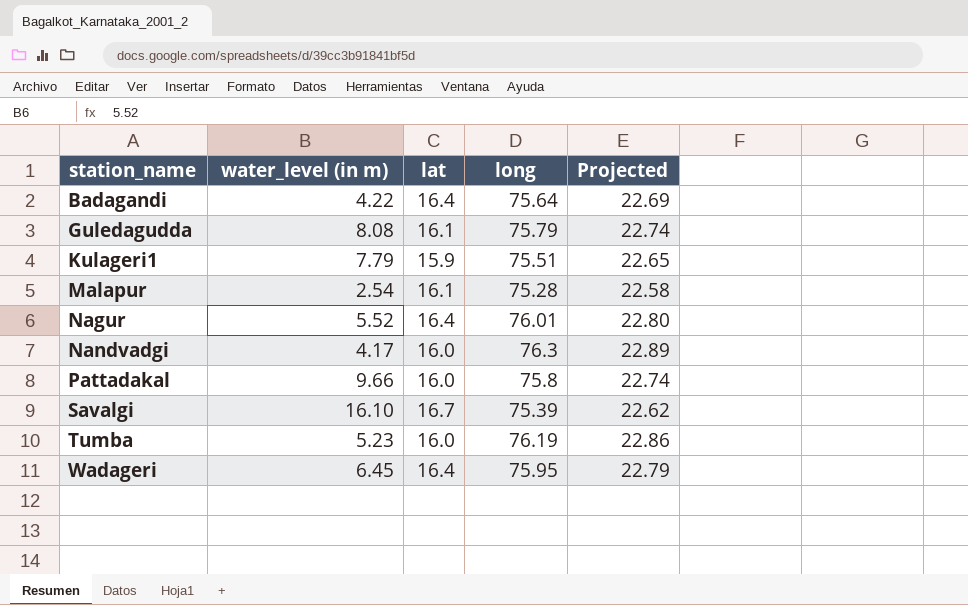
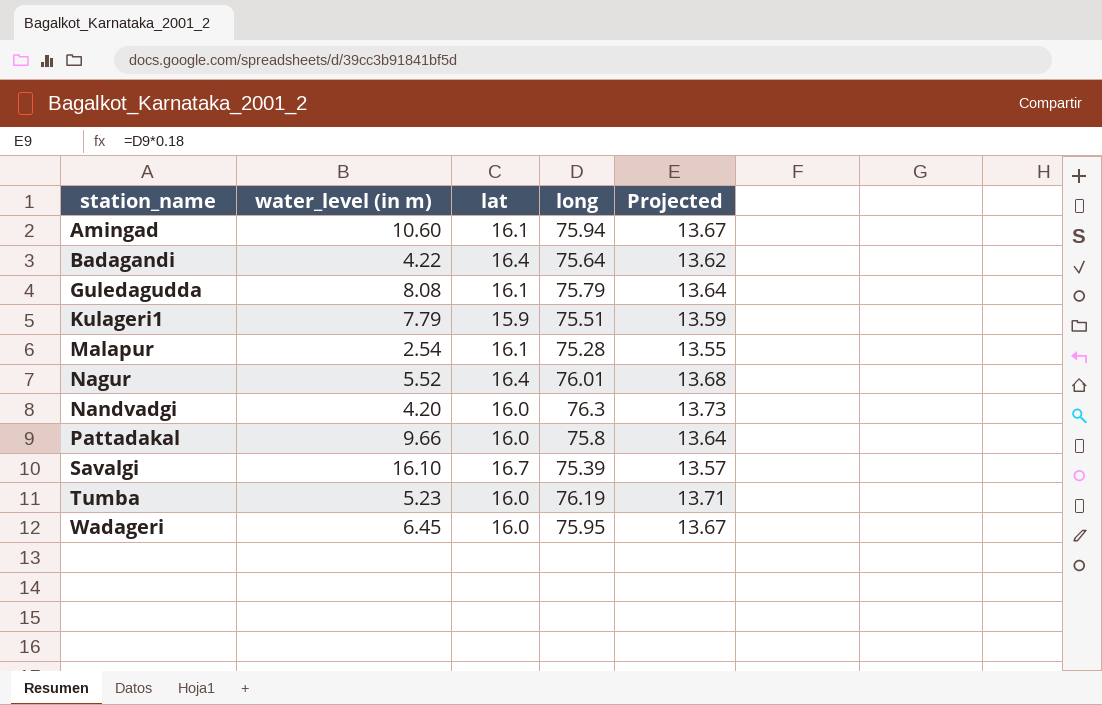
column Projected | formula: [long] * 0.3 -> [long] * 0.18
row Amingad: none -> 10.60 | 16.1 | 75.94 | 13.67
Nandvadgi | water_level (in m): 4.17 -> 4.20
Wadageri | lat: 16.4 -> 16.0

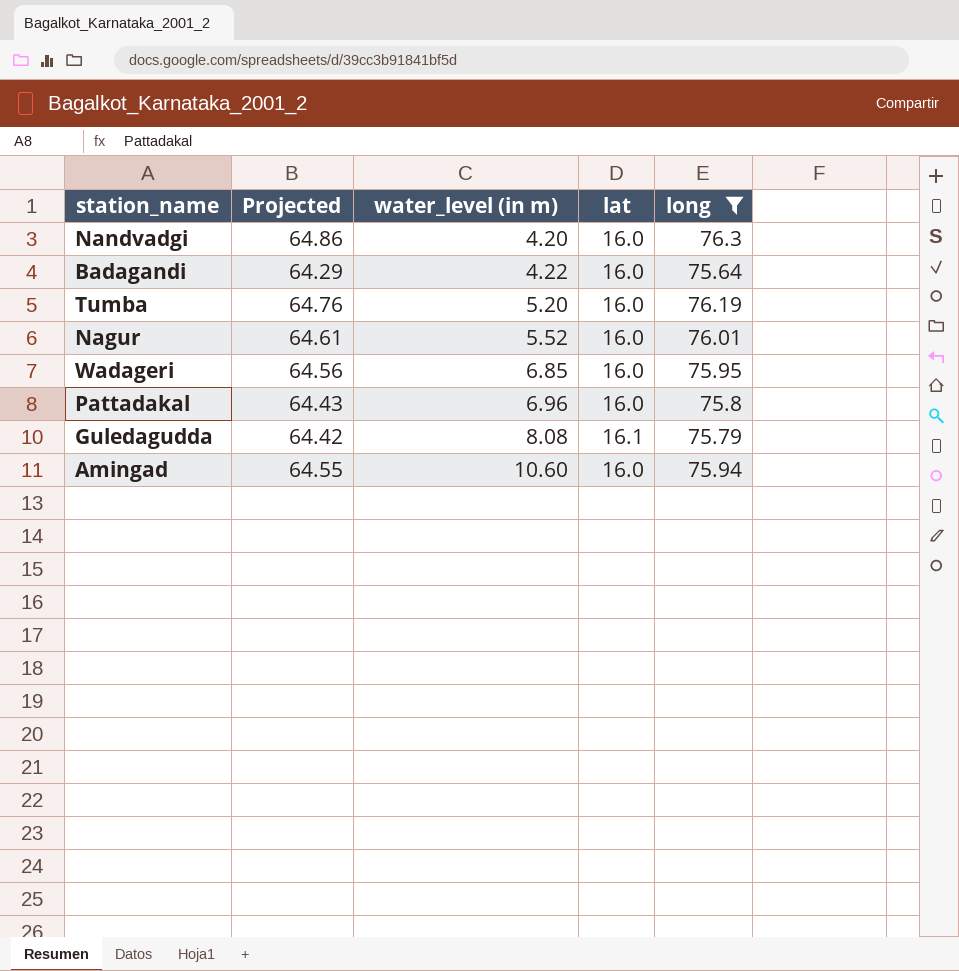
filter: none -> long >= 75.64
row order: station_name ascending -> water_level (in m) ascending
column Projected | formula: [long] * 0.18 -> [long] * 0.85
column Projected | position: 5 -> 2
Badagandi | lat: 16.4 -> 16.0
Tumba | water_level (in m): 5.23 -> 5.20
Nagur | lat: 16.4 -> 16.0
Wadageri | water_level (in m): 6.45 -> 6.85
Pattadakal | water_level (in m): 9.66 -> 6.96
Amingad | lat: 16.1 -> 16.0

